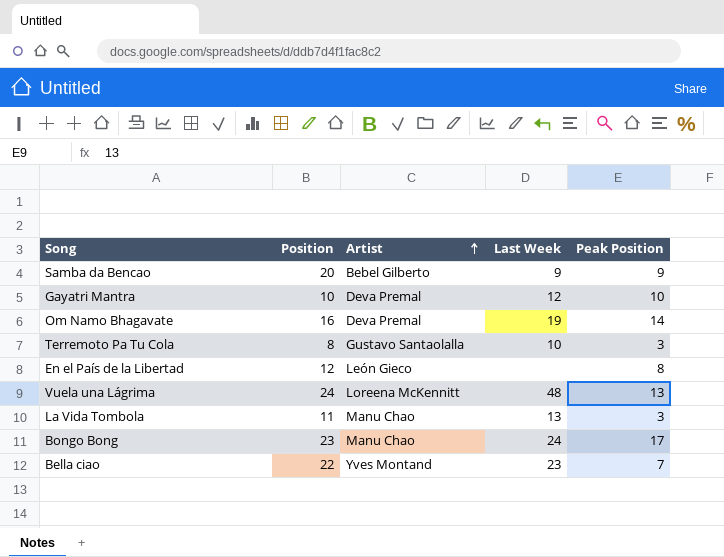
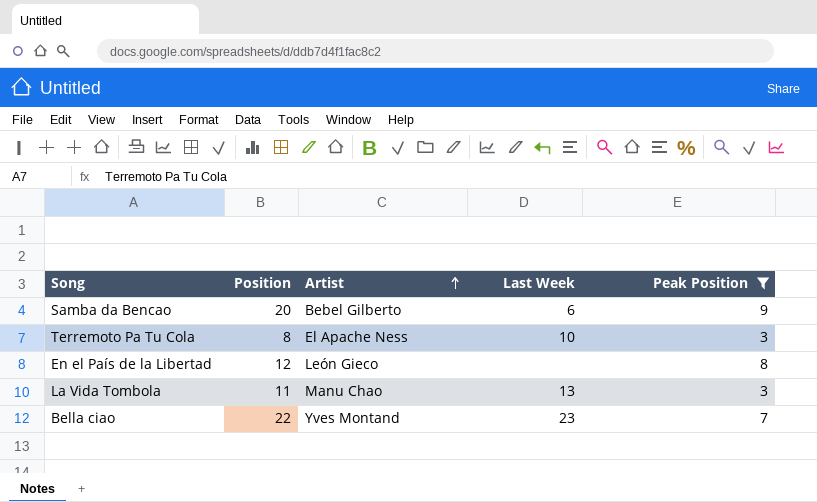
filter: none -> Peak Position <= 9
Samba da Bencao | Last Week: 9 -> 6
Terremoto Pa Tu Cola | Artist: Gustavo Santaolalla -> El Apache Ness

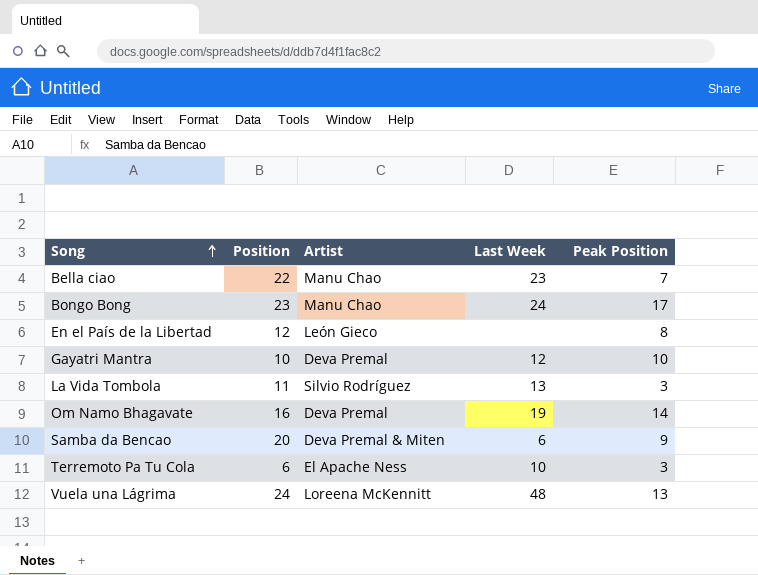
filter: Peak Position <= 9 -> none
row order: Artist ascending -> Song ascending
Bella ciao | Artist: Yves Montand -> Manu Chao
La Vida Tombola | Artist: Manu Chao -> Silvio Rodríguez
Samba da Bencao | Artist: Bebel Gilberto -> Deva Premal & Miten
Terremoto Pa Tu Cola | Position: 8 -> 6

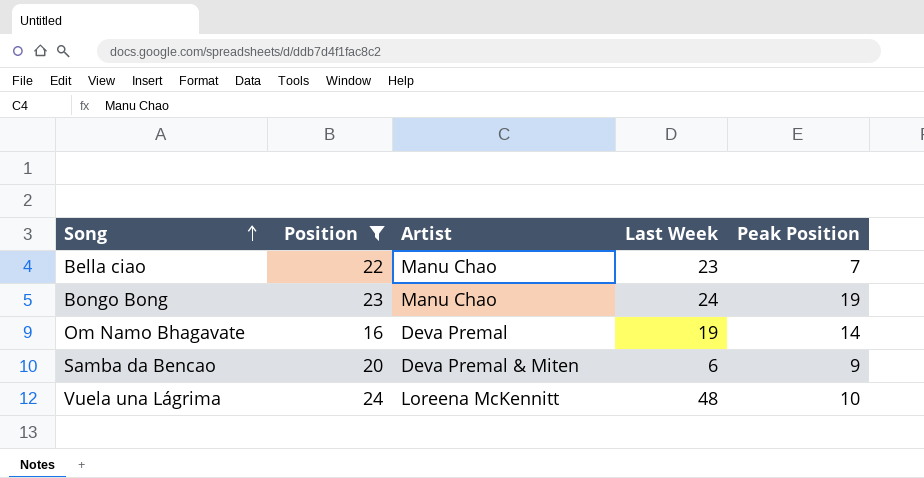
filter: none -> Position >= 16
Bongo Bong | Peak Position: 17 -> 19
Vuela una Lágrima | Peak Position: 13 -> 10

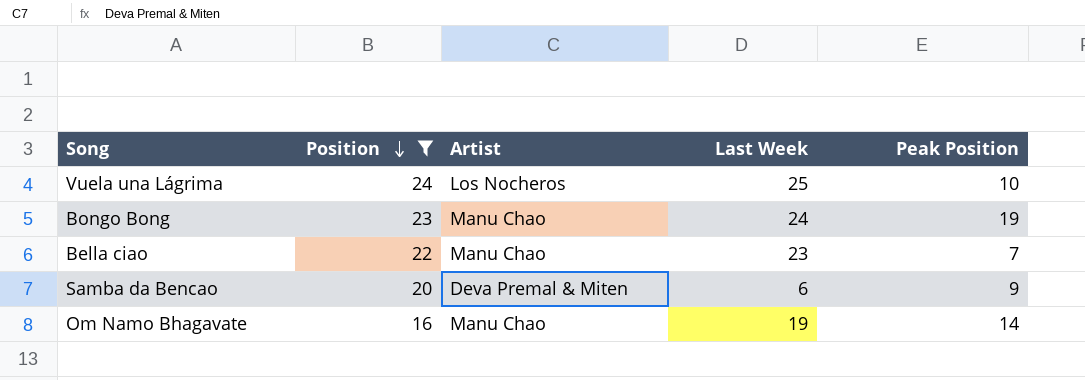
row order: Song ascending -> Position descending
Vuela una Lágrima | Artist: Loreena McKennitt -> Los Nocheros
Vuela una Lágrima | Last Week: 48 -> 25
Om Namo Bhagavate | Artist: Deva Premal -> Manu Chao

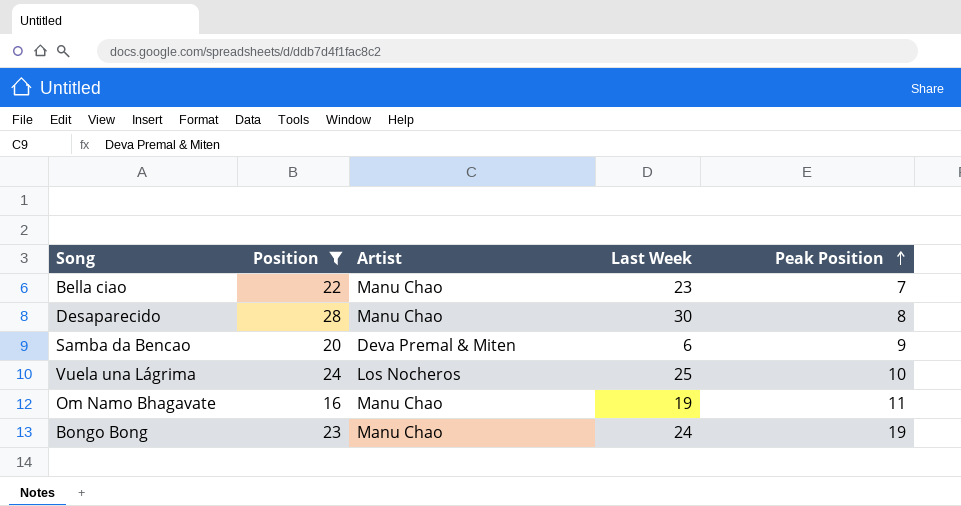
row order: Position descending -> Peak Position ascending
row Desaparecido: none -> 28 | Manu Chao | 30 | 8
Om Namo Bhagavate | Peak Position: 14 -> 11

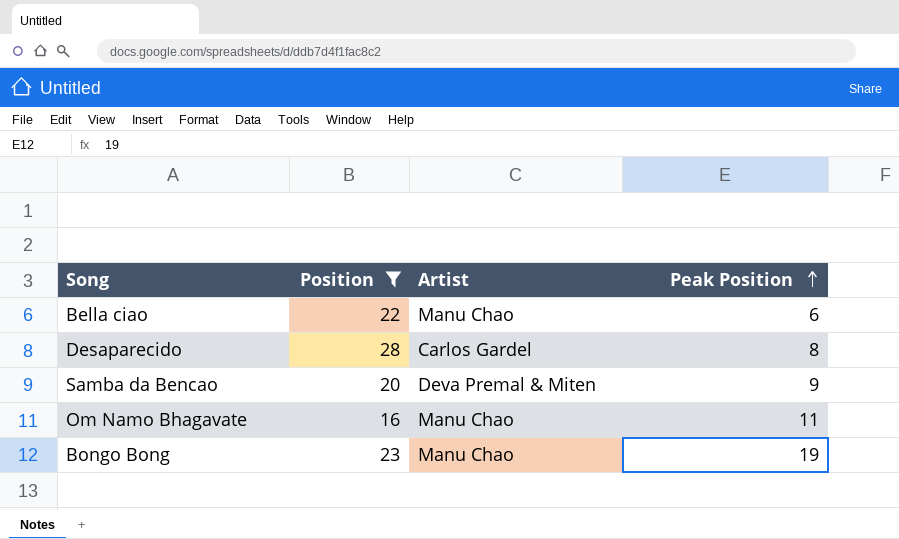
column Last Week | position: 4 -> none
row Vuela una Lágrima: 24 | Los Nocheros | 25 | 10 -> none
Bella ciao | Peak Position: 7 -> 6
Desaparecido | Artist: Manu Chao -> Carlos Gardel

